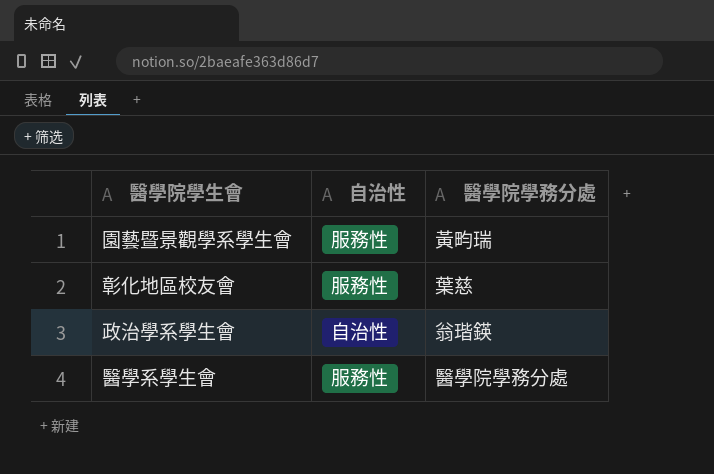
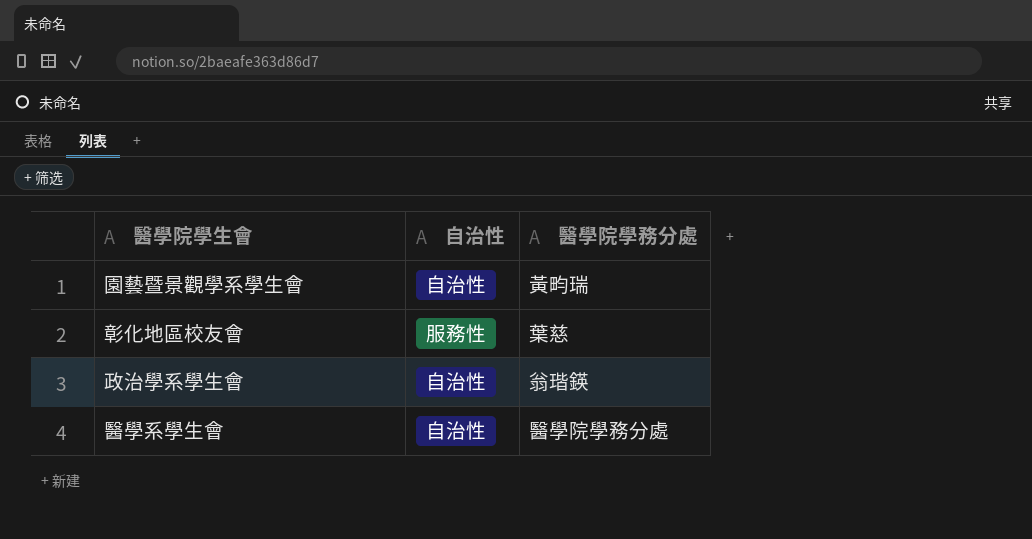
園藝暨景觀學系學生會 | 自治性: 服務性 -> 自治性
醫學系學生會 | 自治性: 服務性 -> 自治性

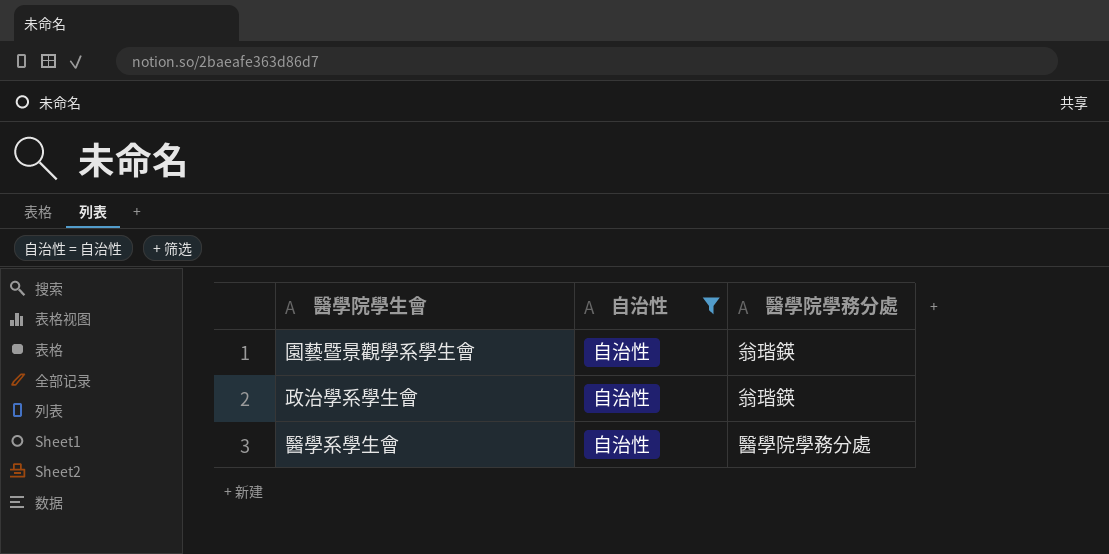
filter: none -> 自治性 = 自治性
園藝暨景觀學系學生會 | 醫學院學務分處: 黃畇瑞 -> 翁瑎鍈

